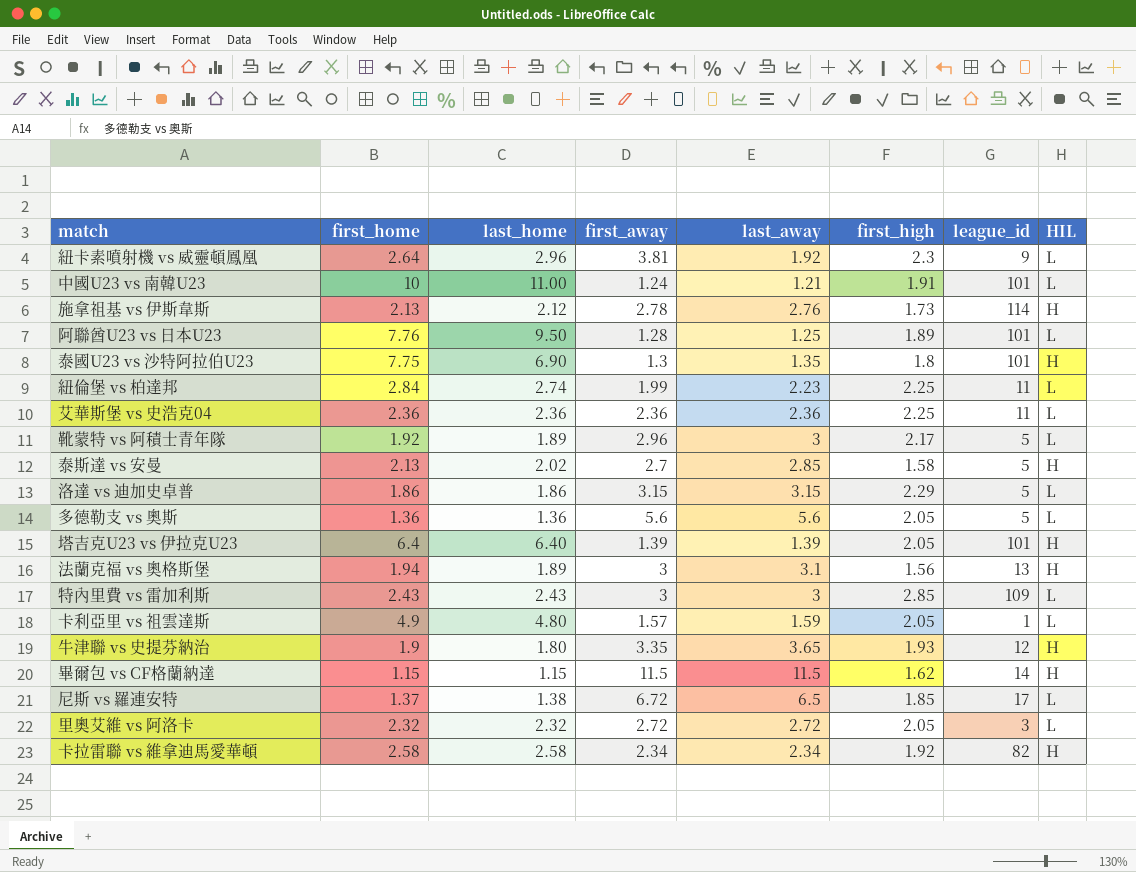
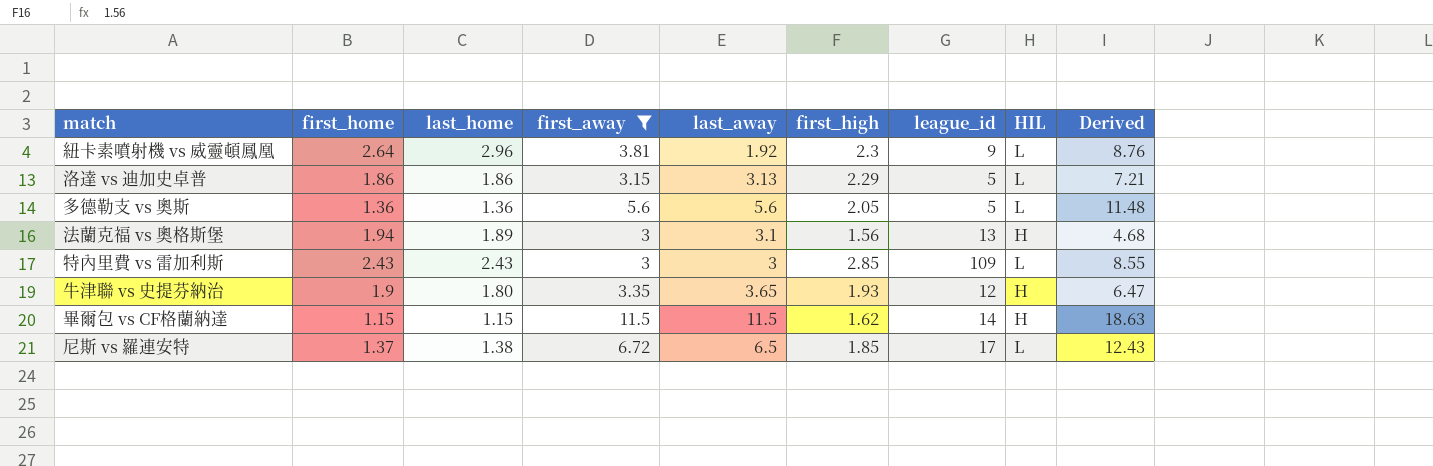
filter: none -> first_away >= 3
column Derived | formula: none -> [first_away] * [first_high]
洛達 vs 迪加史卓普 | last_away: 3.15 -> 3.13

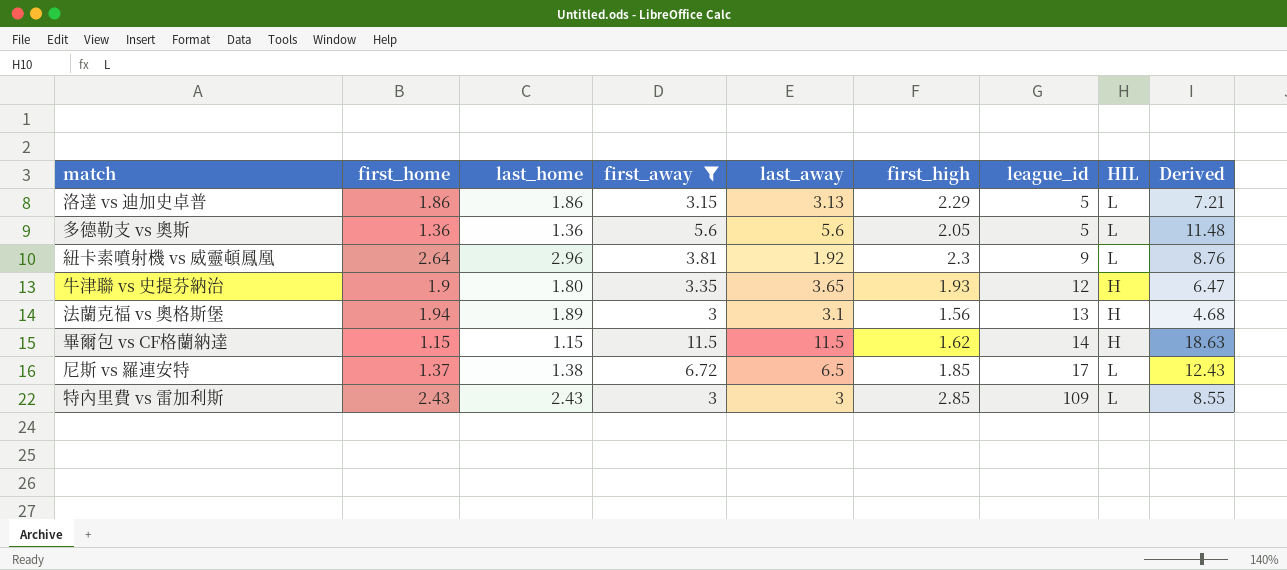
row order: none -> league_id ascending

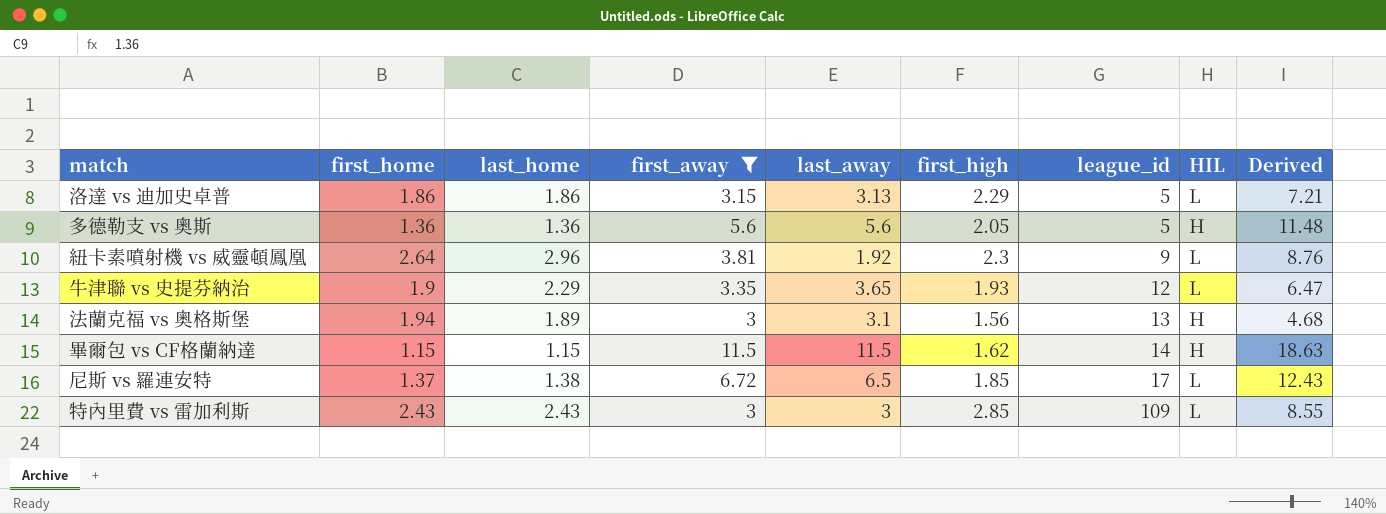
多德勒支 vs 奧斯 | HIL: L -> H
牛津聯 vs 史提芬納治 | last_home: 1.80 -> 2.29
牛津聯 vs 史提芬納治 | HIL: H -> L

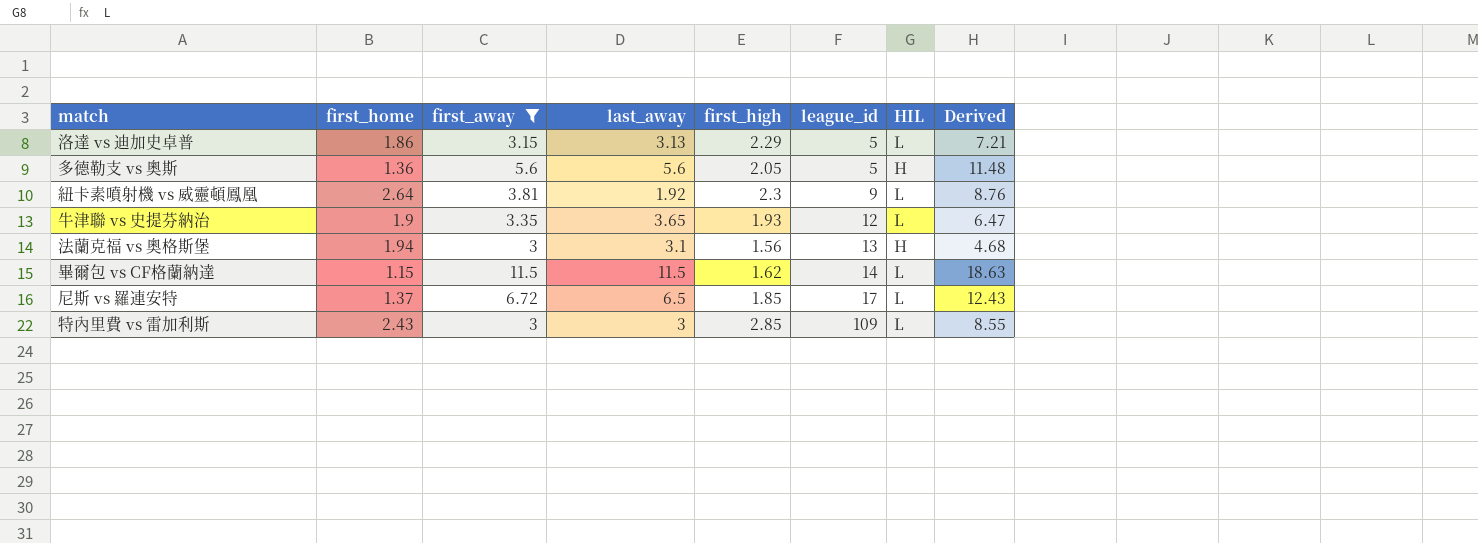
column last_home | position: 3 -> none
畢爾包 vs CF格蘭納達 | HIL: H -> L

